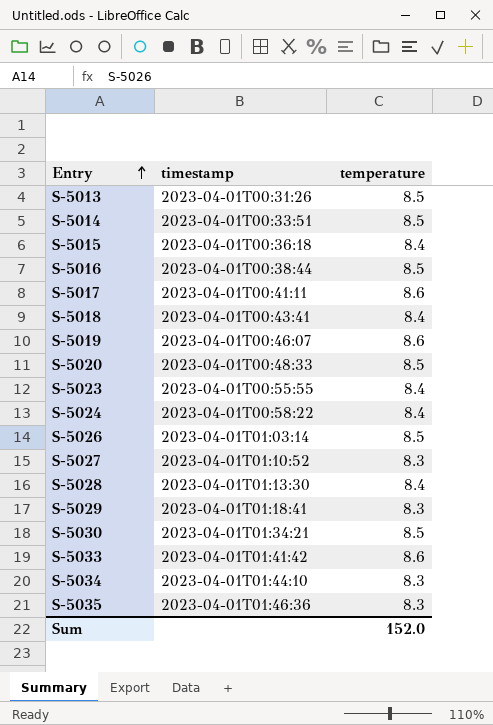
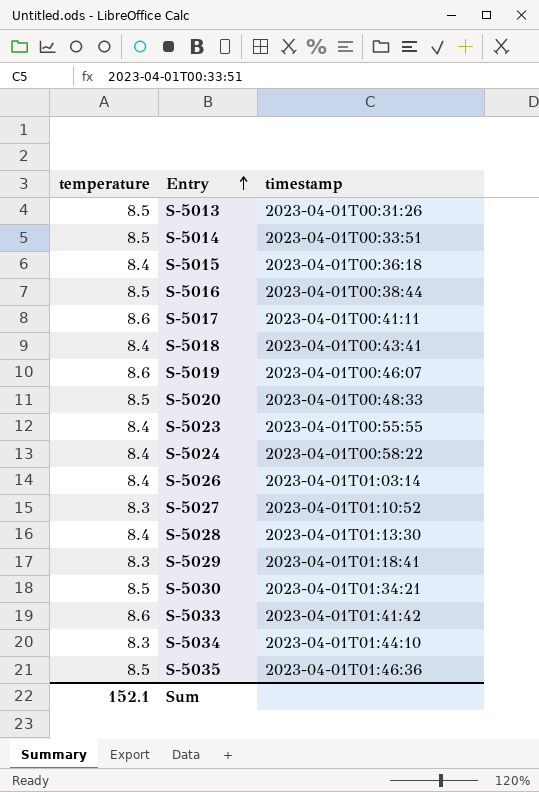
column temperature | position: 3 -> 1
S-5026 | temperature: 8.5 -> 8.4
S-5035 | temperature: 8.3 -> 8.5
Sum | temperature: 152.0 -> 152.1

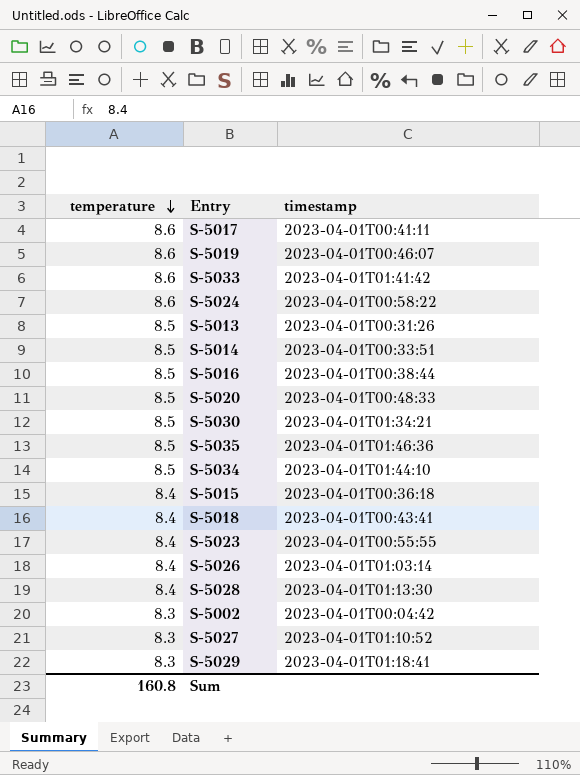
row order: Entry ascending -> temperature descending
S-5024 | temperature: 8.4 -> 8.6
S-5034 | temperature: 8.3 -> 8.5
row S-5002: none -> 8.3 | 2023-04-01T00:04:42
Sum | temperature: 152.1 -> 160.8

